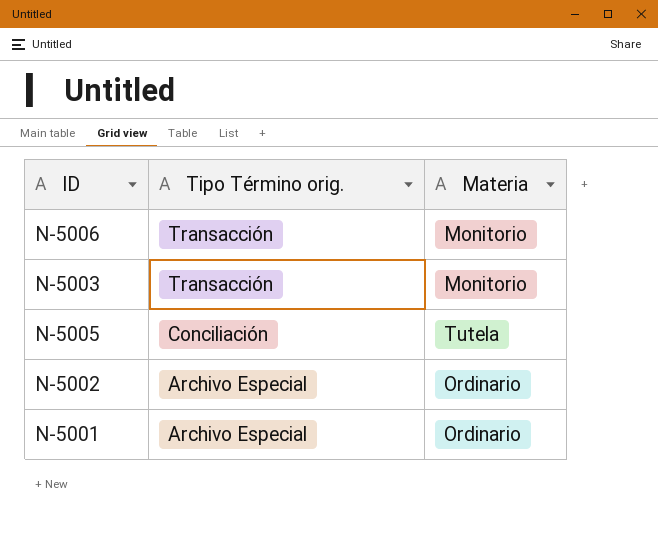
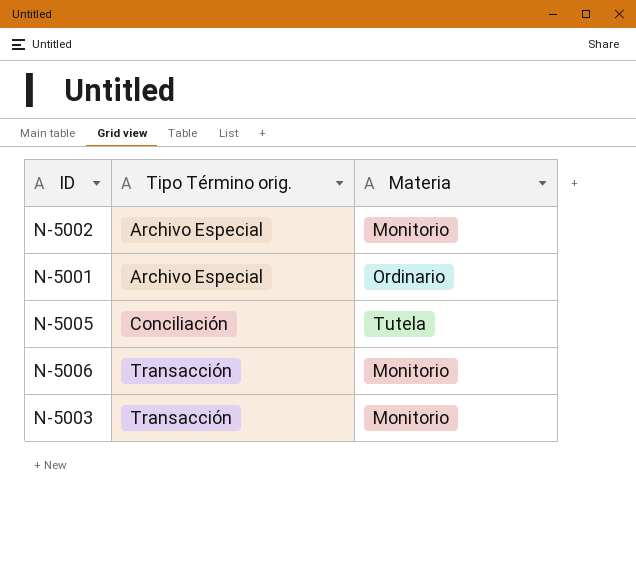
row order: Tipo Término orig. descending -> Tipo Término orig. ascending
N-5002 | Materia: Ordinario -> Monitorio

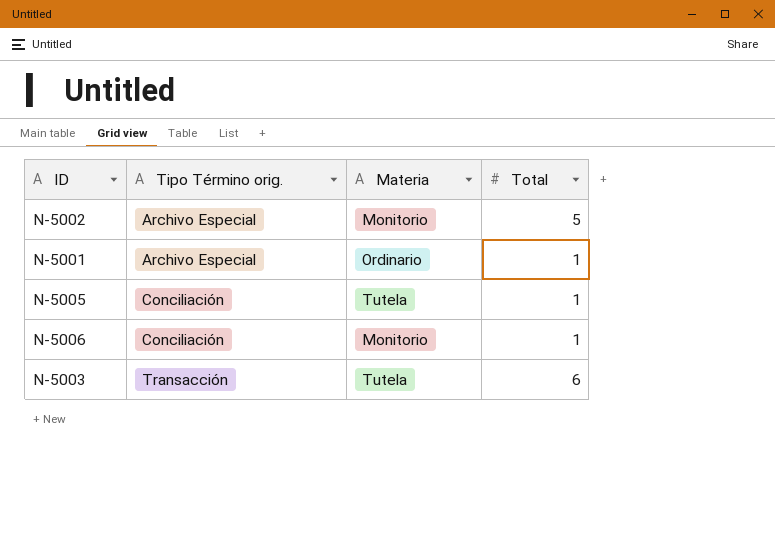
column Total | position: none -> 4
N-5006 | Tipo Término orig.: Transacción -> Conciliación
N-5003 | Materia: Monitorio -> Tutela

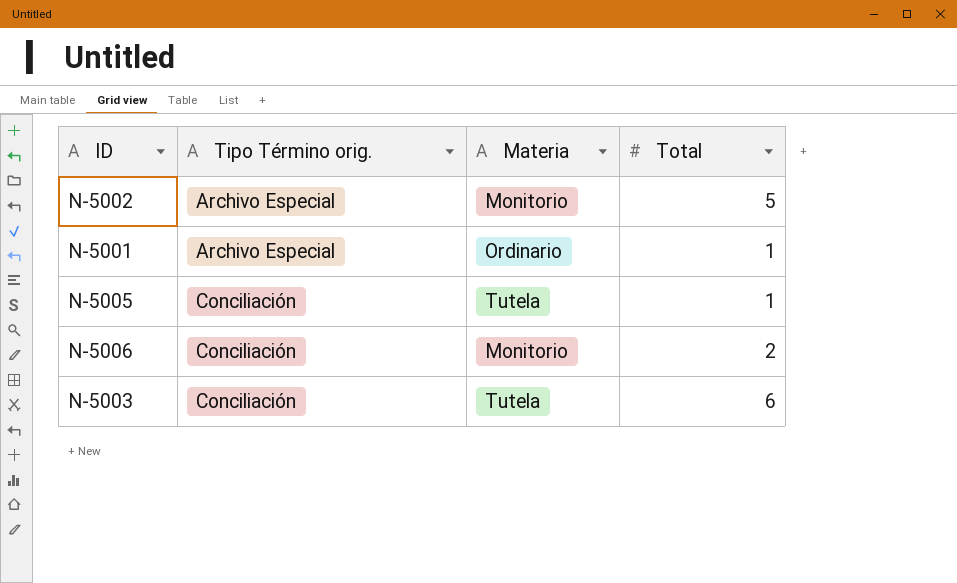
N-5006 | Total: 1 -> 2
N-5003 | Tipo Término orig.: Transacción -> Conciliación

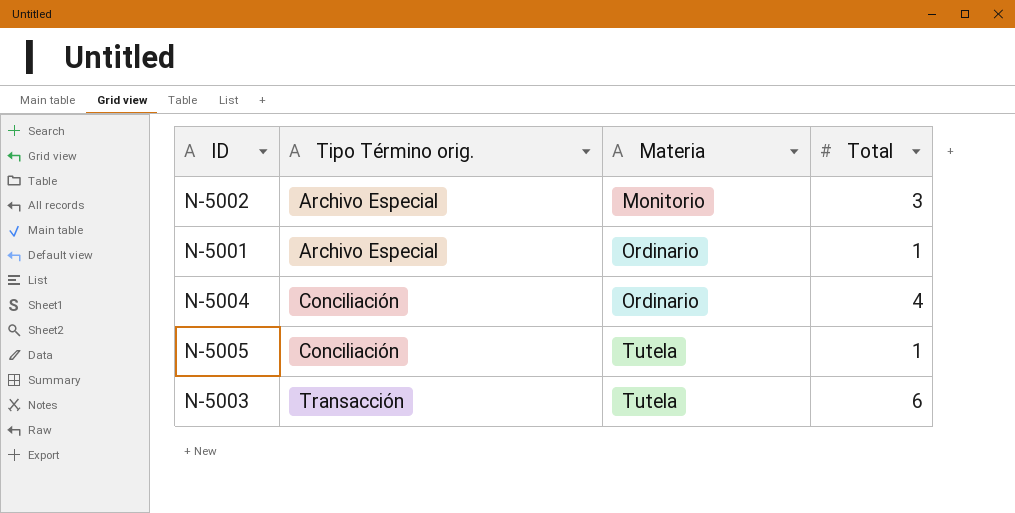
row N-5006: Conciliación | Monitorio | 2 -> none
N-5002 | Total: 5 -> 3
row N-5004: none -> Conciliación | Ordinario | 4
N-5003 | Tipo Término orig.: Conciliación -> Transacción

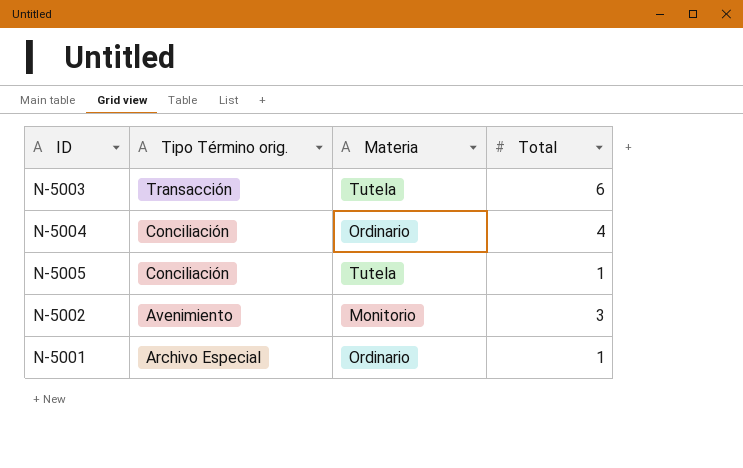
row order: Tipo Término orig. ascending -> Tipo Término orig. descending
N-5002 | Tipo Término orig.: Archivo Especial -> Avenimiento

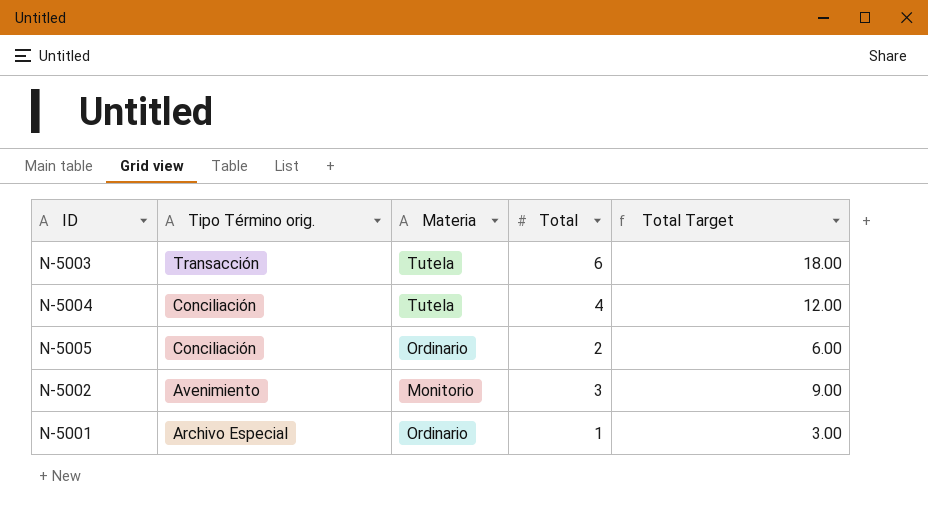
column Total Target | formula: none -> [Total] * 3
N-5004 | Materia: Ordinario -> Tutela
N-5005 | Materia: Tutela -> Ordinario
N-5005 | Total: 1 -> 2

